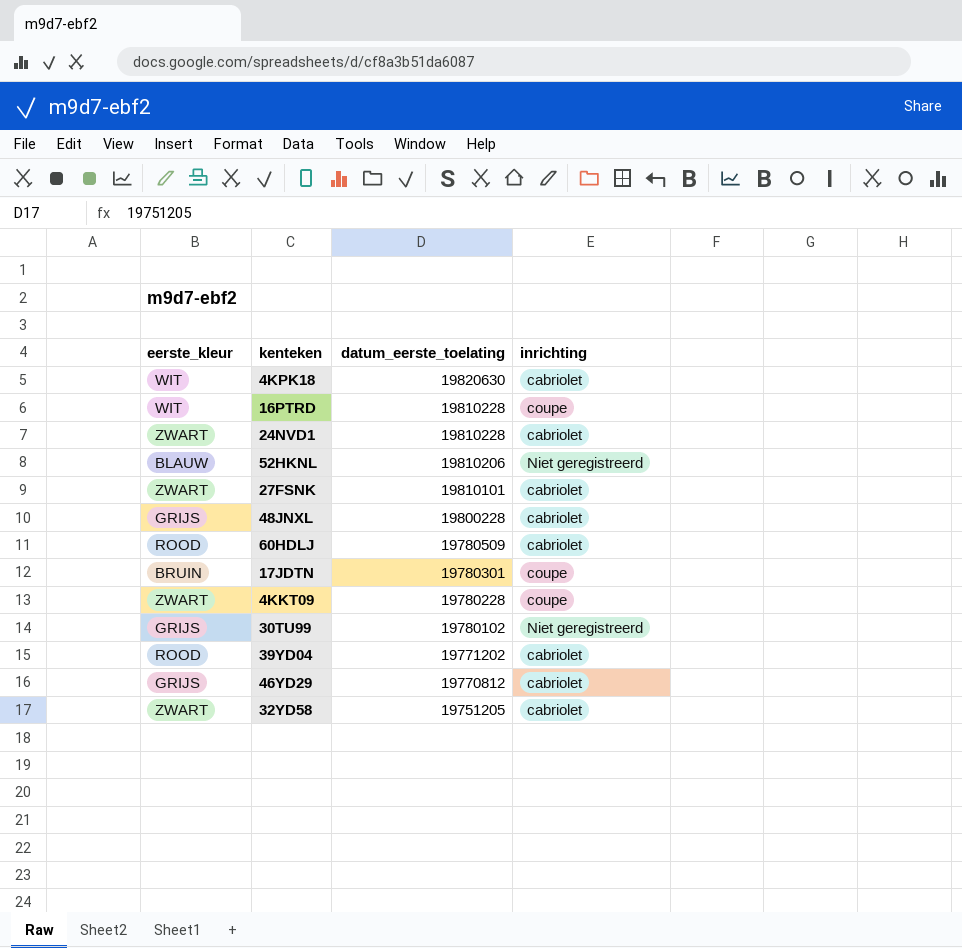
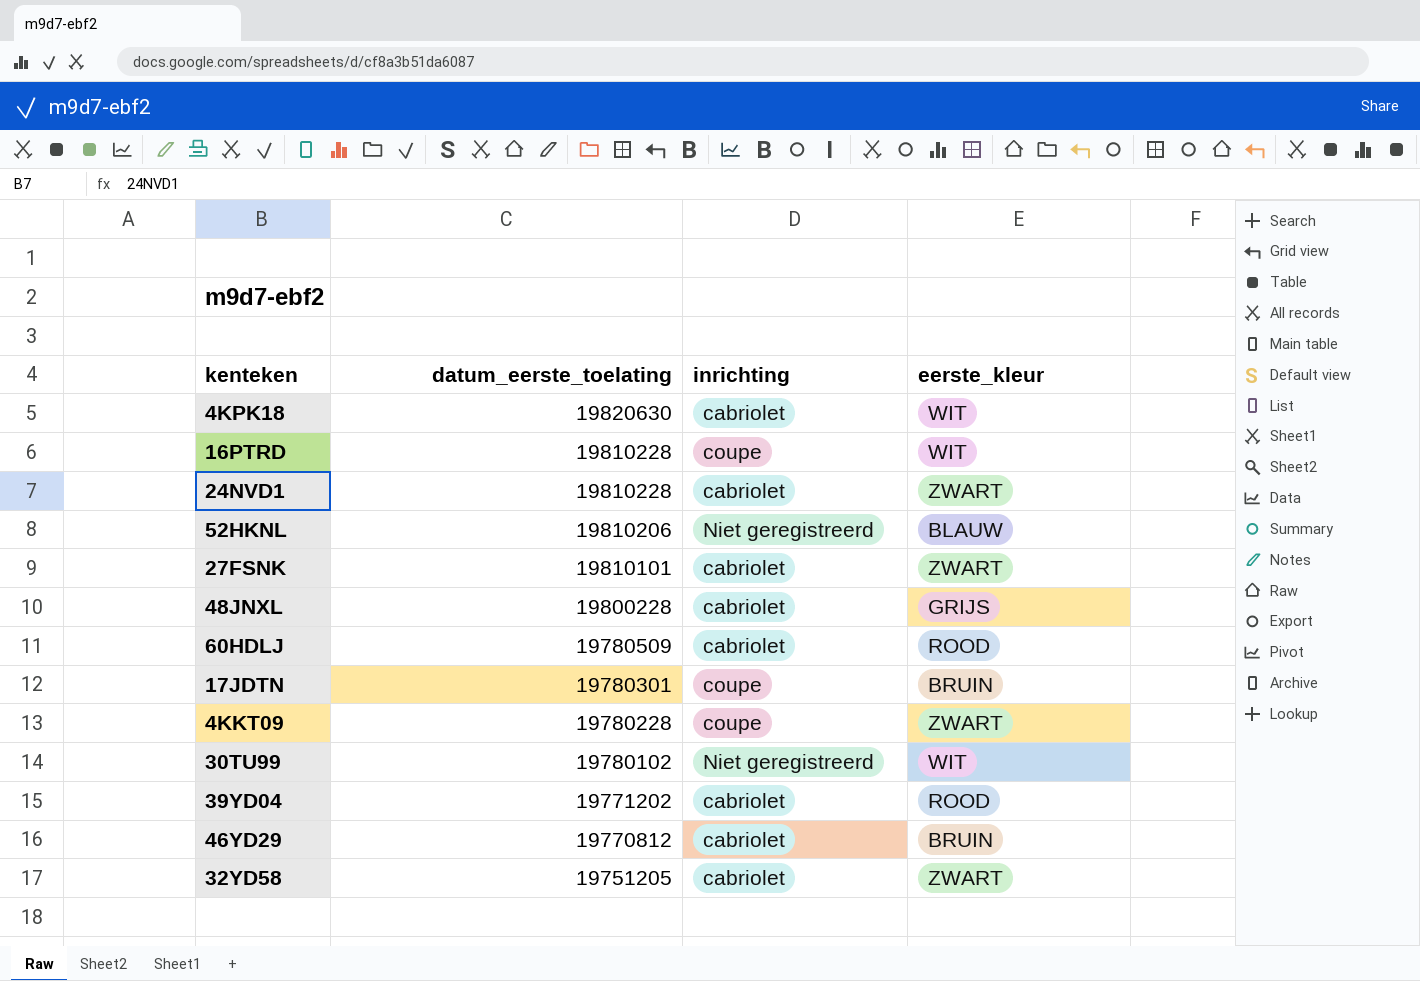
column eerste_kleur | position: 1 -> 4
30TU99 | eerste_kleur: GRIJS -> WIT
46YD29 | eerste_kleur: GRIJS -> BRUIN

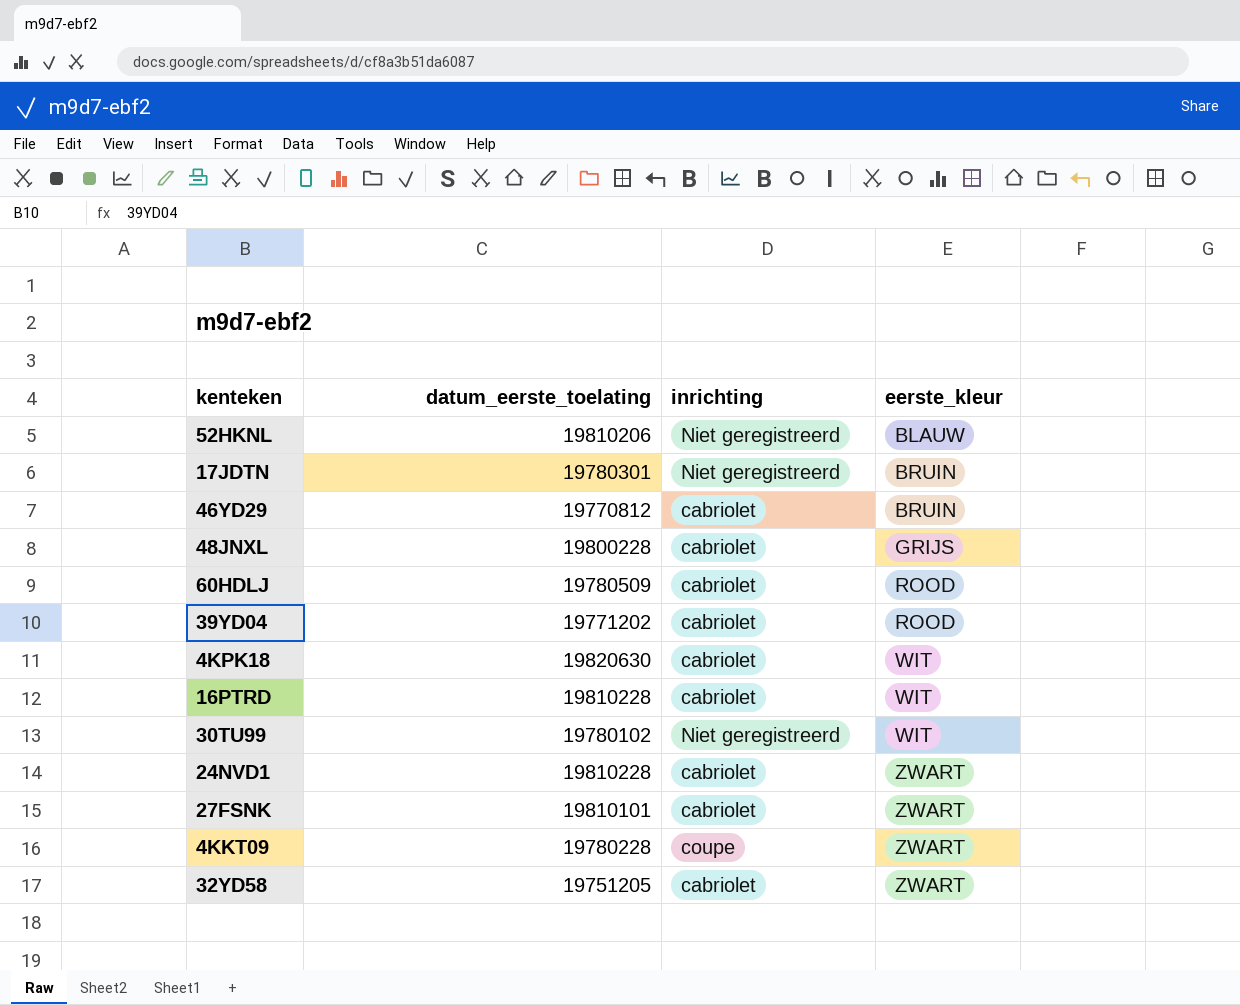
row order: datum_eerste_toelating descending -> eerste_kleur ascending
17JDTN | inrichting: coupe -> Niet geregistreerd
16PTRD | inrichting: coupe -> cabriolet

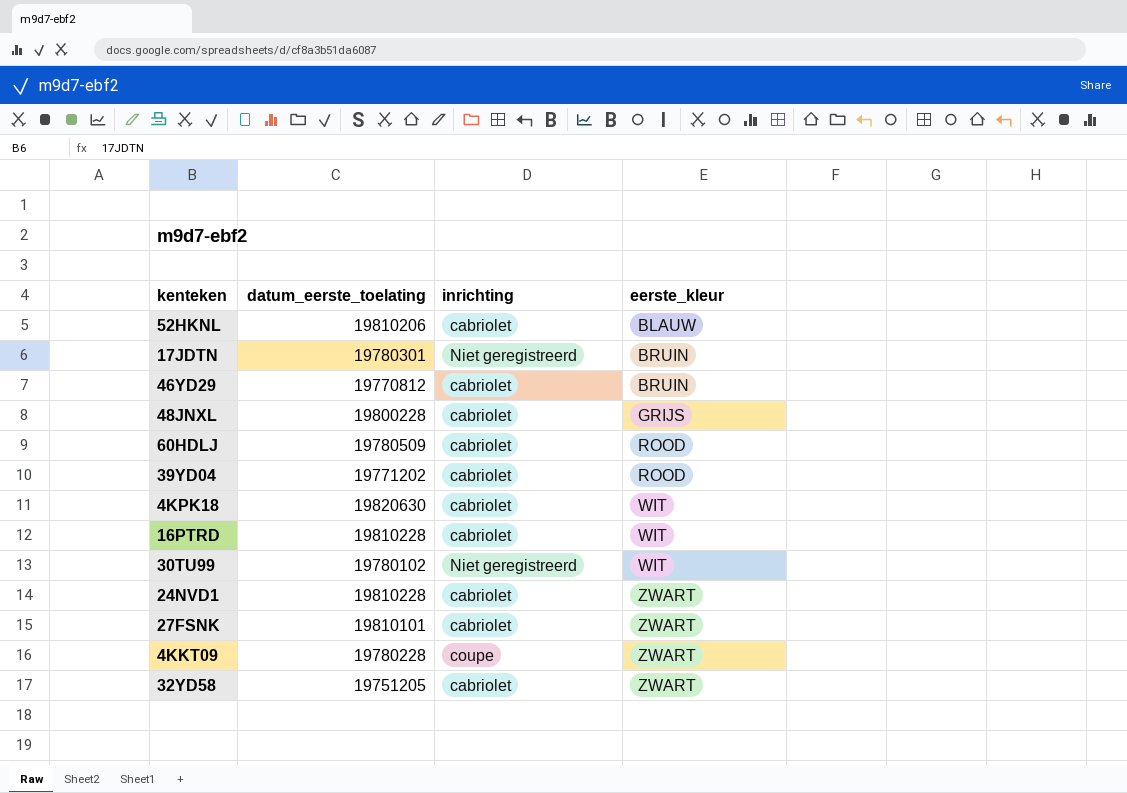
52HKNL | inrichting: Niet geregistreerd -> cabriolet

